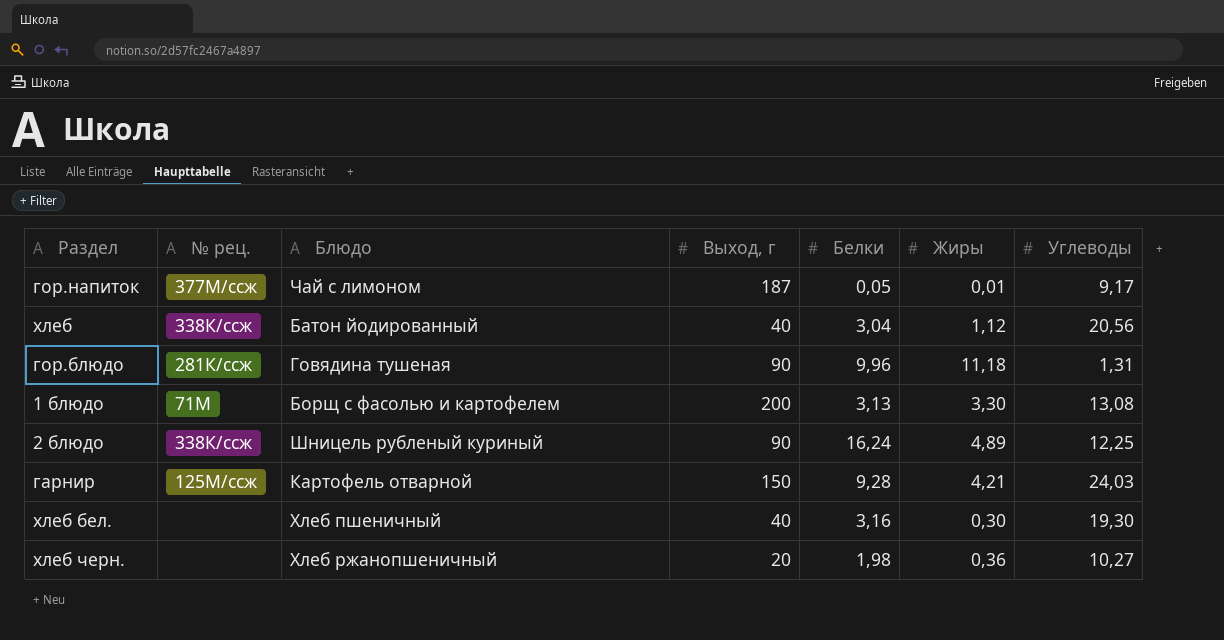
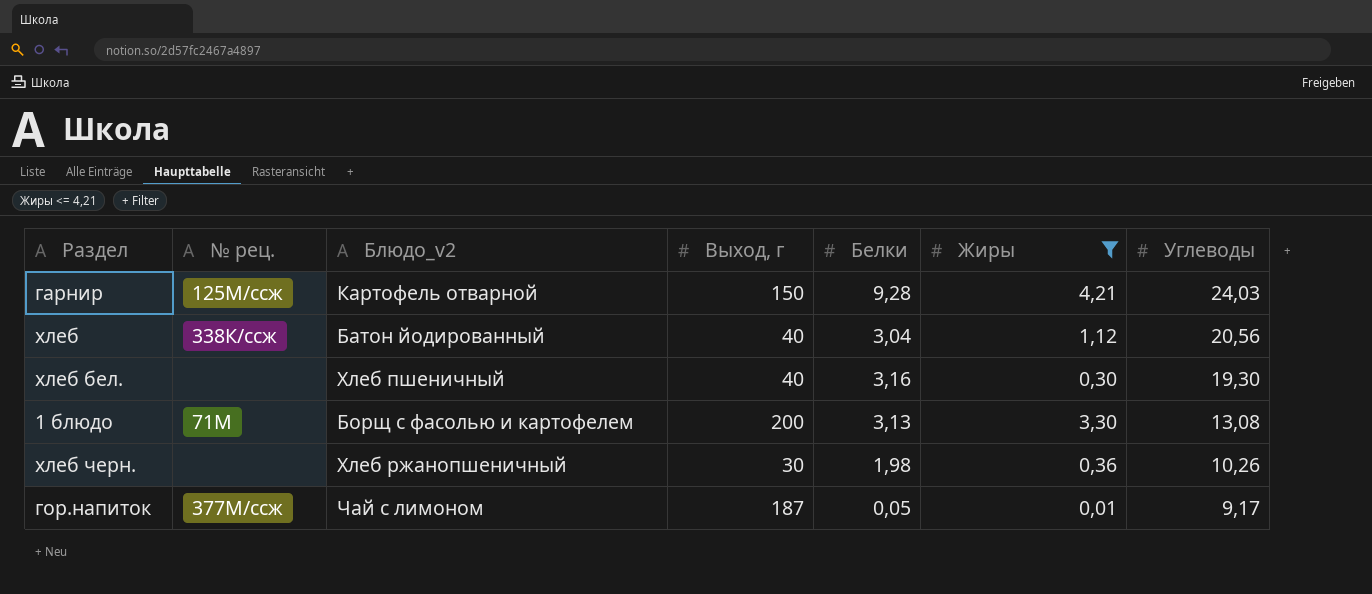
filter: none -> Жиры <= 4,21
row order: none -> Углеводы descending
column name: Блюдо -> Блюдо_v2
хлеб черн. | Выход, г: 20 -> 30
хлеб черн. | Углеводы: 10,27 -> 10,26

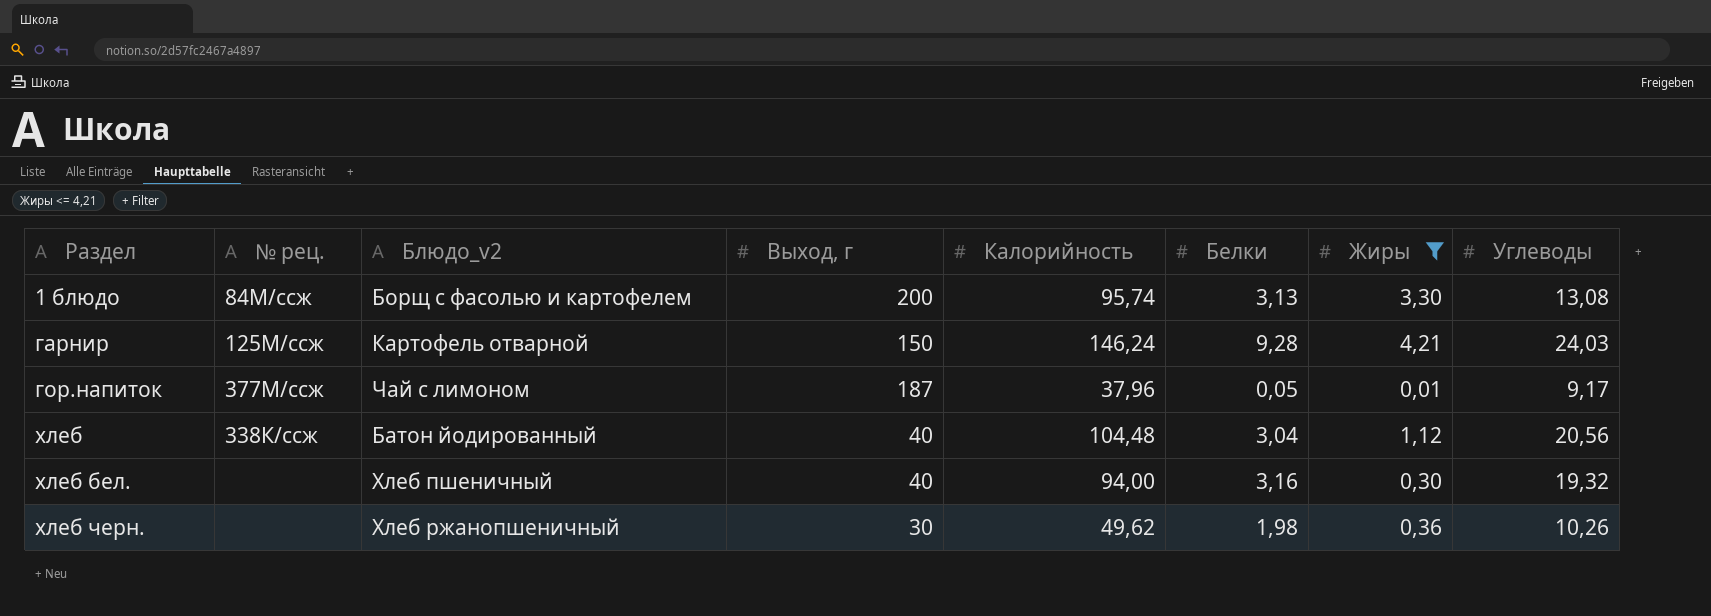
row order: Углеводы descending -> Раздел ascending
column Калорийность | position: none -> 5
1 блюдо | № рец.: 71М -> 84М/ссж
хлеб бел. | Углеводы: 19,30 -> 19,32

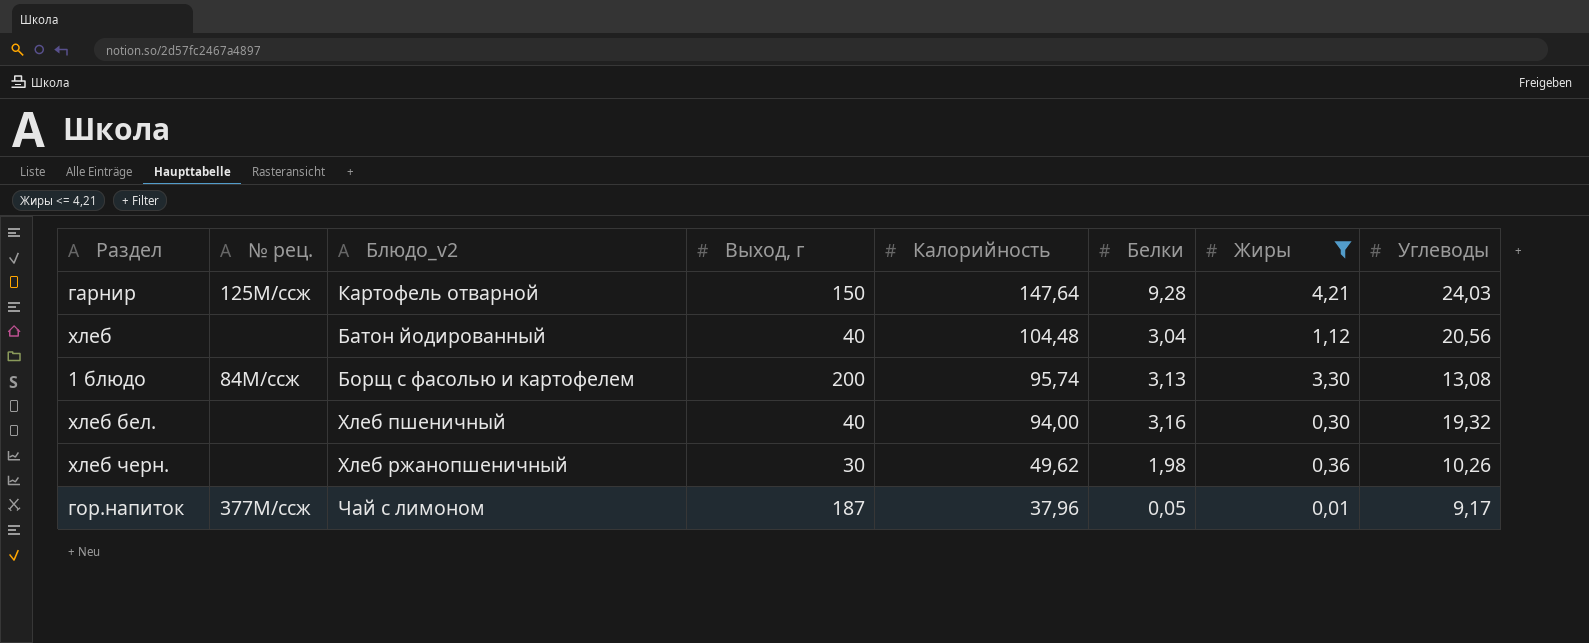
row order: Раздел ascending -> Калорийность descending
гарнир | Калорийность: 146,24 -> 147,64
хлеб | № рец.: 338К/ссж -> none

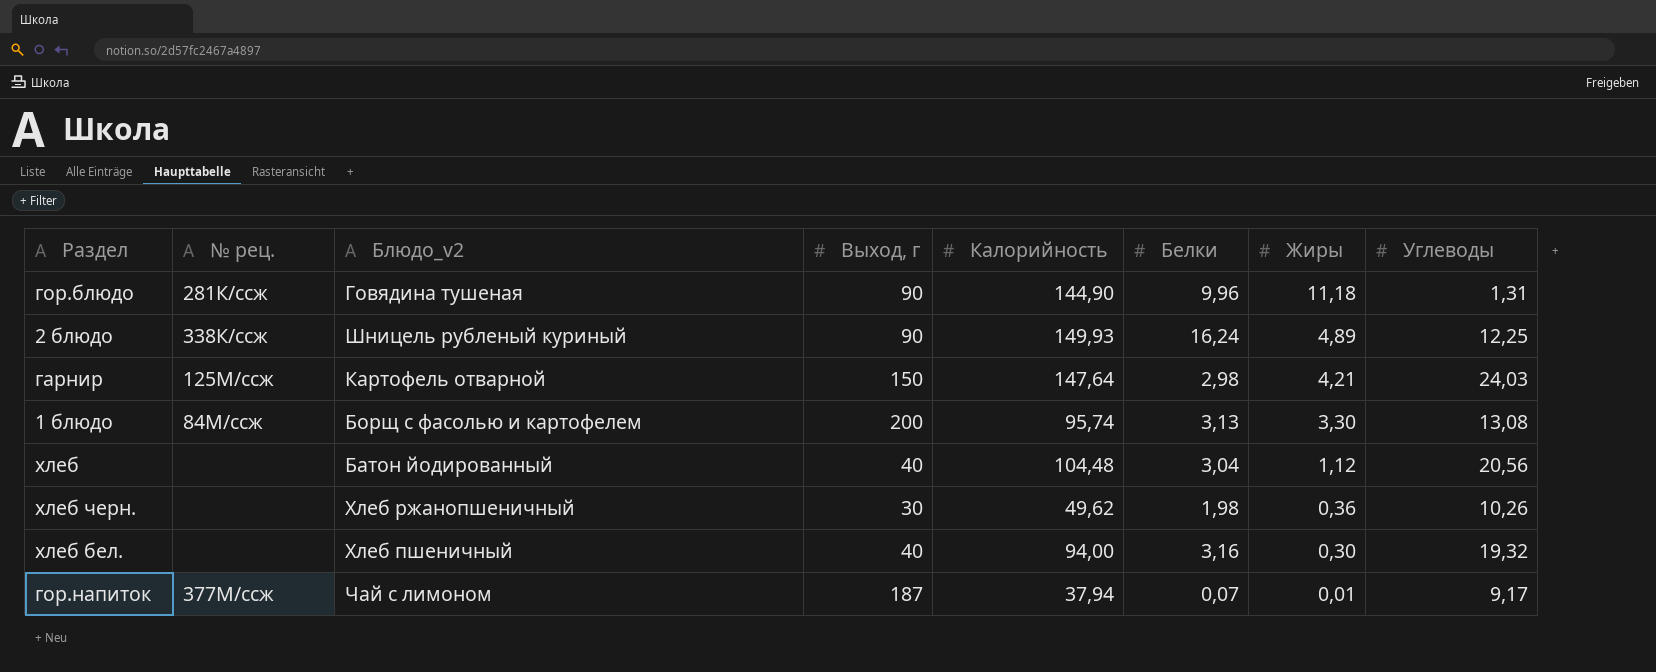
filter: Жиры <= 4,21 -> none
row order: Калорийность descending -> Жиры descending
гарнир | Белки: 9,28 -> 2,98
гор.напиток | Калорийность: 37,96 -> 37,94
гор.напиток | Белки: 0,05 -> 0,07

